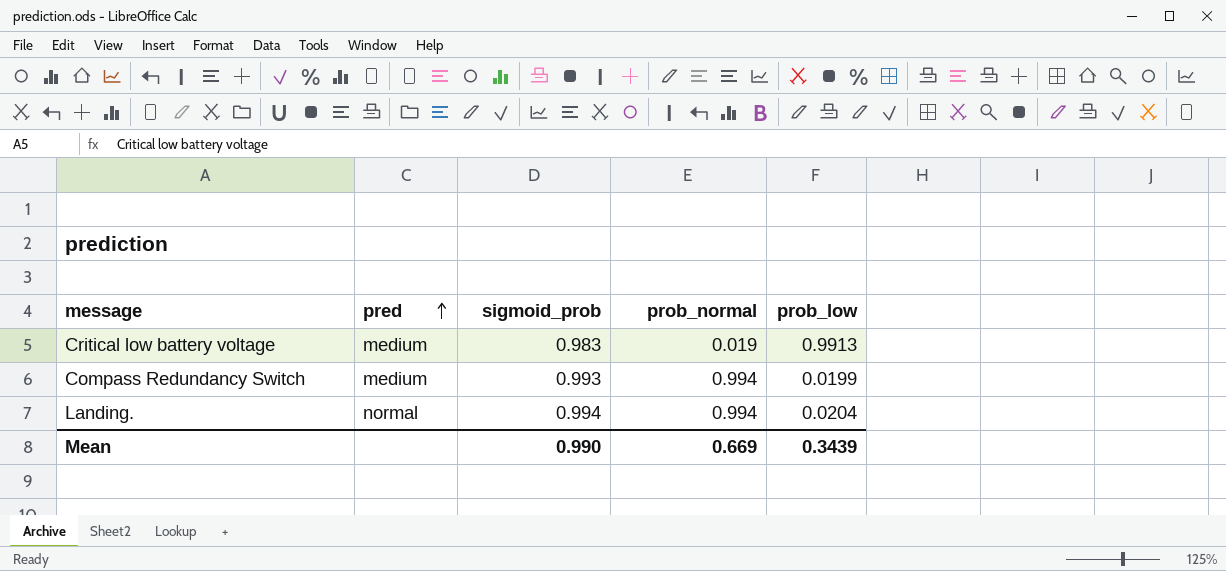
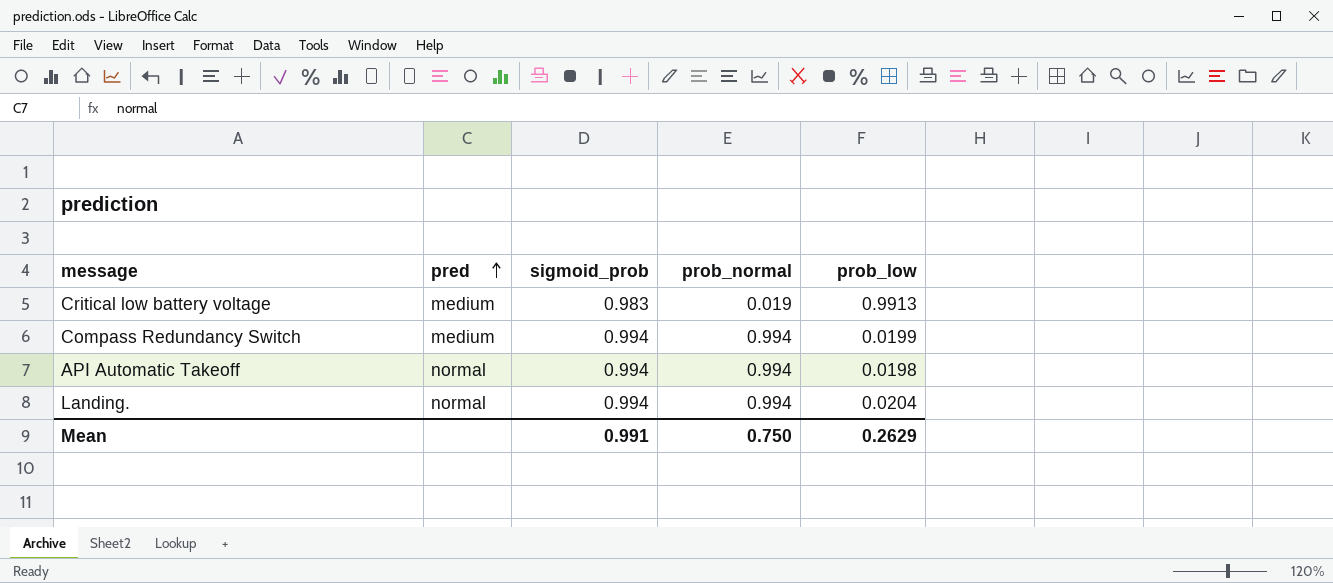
Compass Redundancy Switch | sigmoid_prob: 0.993 -> 0.994
row API Automatic Takeoff: none -> normal | 0.994 | 0.994 | 0.0198
Mean | sigmoid_prob: 0.990 -> 0.991
Mean | prob_normal: 0.669 -> 0.750
Mean | prob_low: 0.3439 -> 0.2629

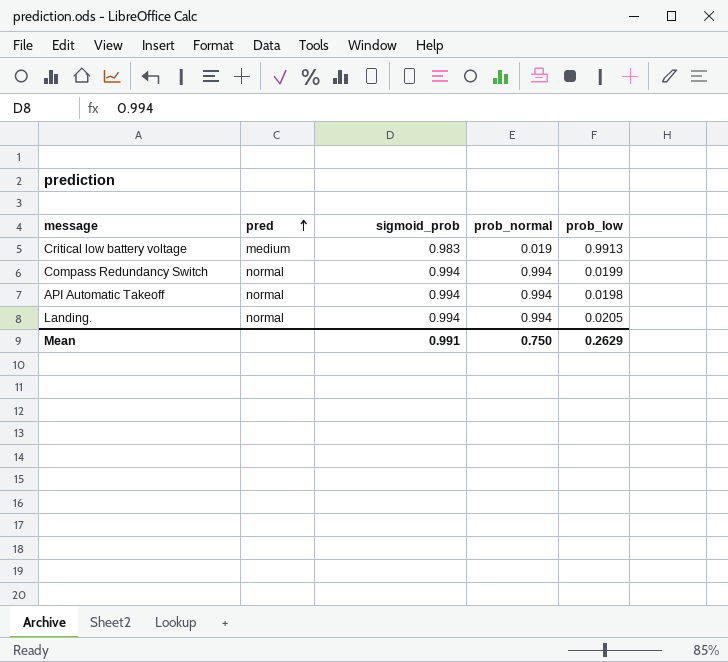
Compass Redundancy Switch | pred: medium -> normal
Landing. | prob_low: 0.0204 -> 0.0205

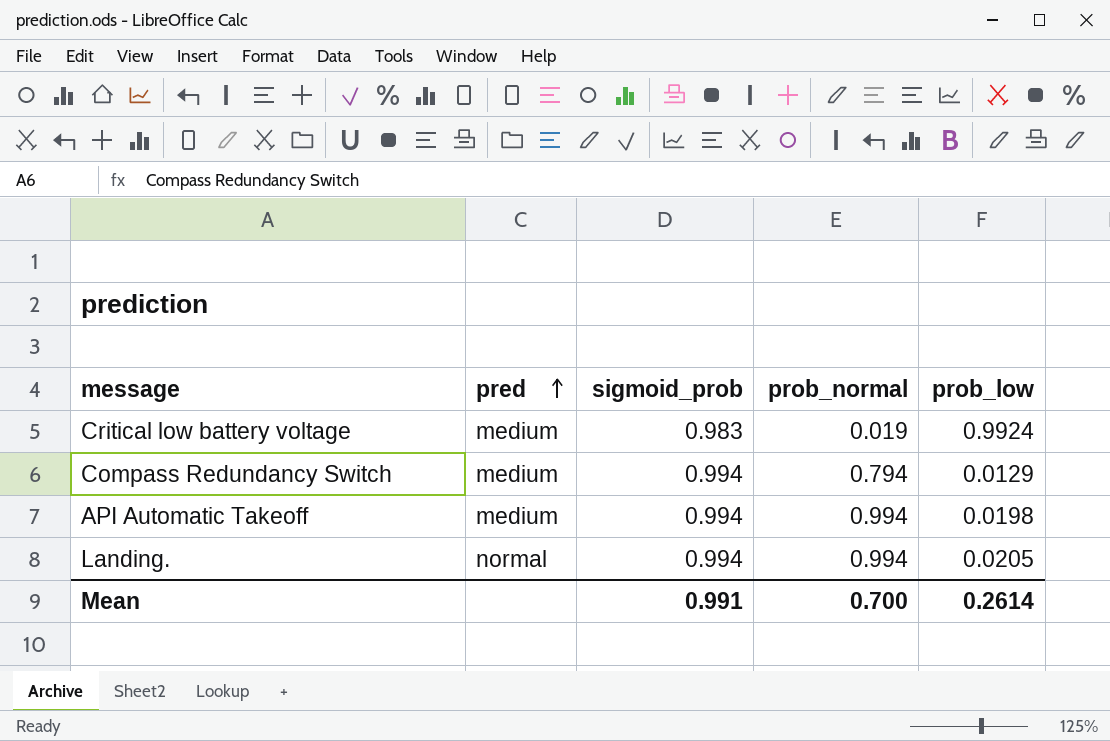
Critical low battery voltage | prob_low: 0.9913 -> 0.9924
Compass Redundancy Switch | pred: normal -> medium
Compass Redundancy Switch | prob_normal: 0.994 -> 0.794
Compass Redundancy Switch | prob_low: 0.0199 -> 0.0129
API Automatic Takeoff | pred: normal -> medium
Mean | prob_normal: 0.750 -> 0.700
Mean | prob_low: 0.2629 -> 0.2614

